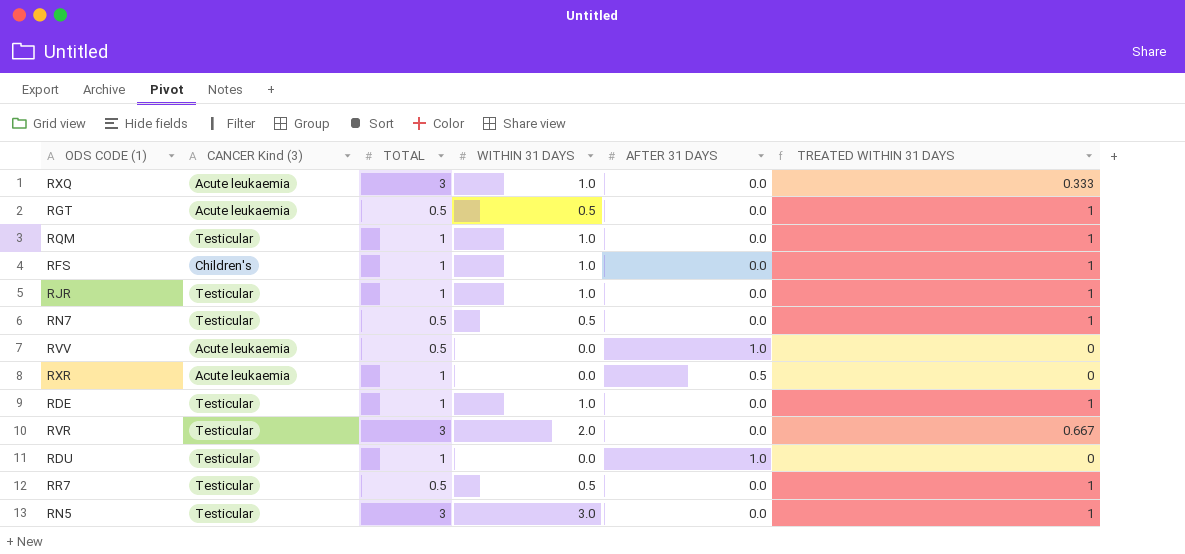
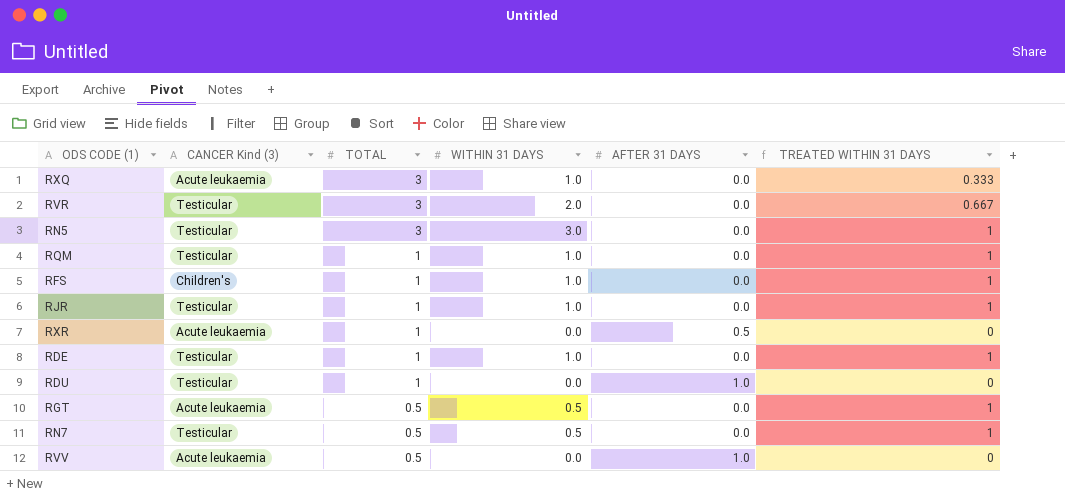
row order: none -> TOTAL descending
row RR7: Testicular | 0.5 | 0.5 | 0.0 | 1 -> none

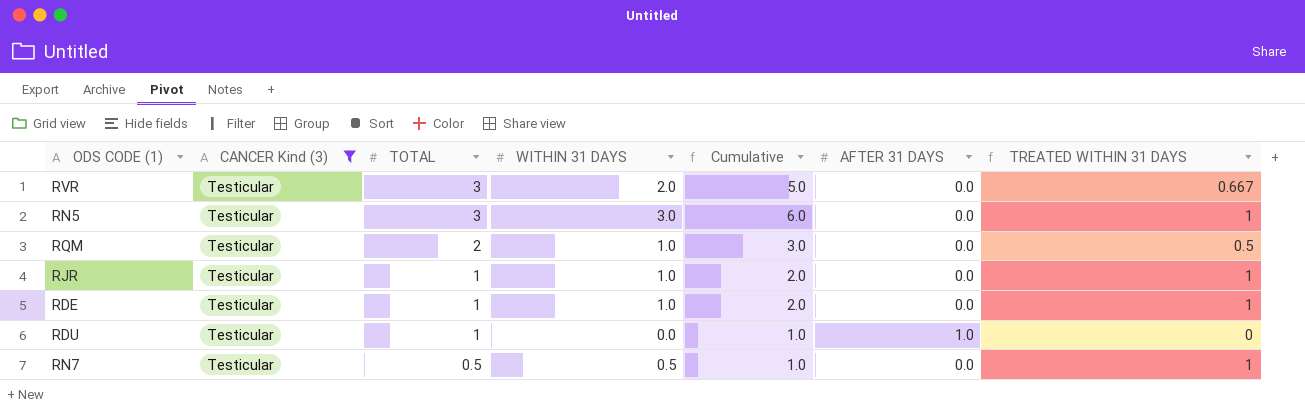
filter: none -> CANCER Kind (3) = Testicular
column Cumulative | formula: none -> [TOTAL] + [WITHIN 31 DAYS]
RQM | TOTAL: 1 -> 2
RQM | TREATED WITHIN 31 DAYS: 1 -> 0.5

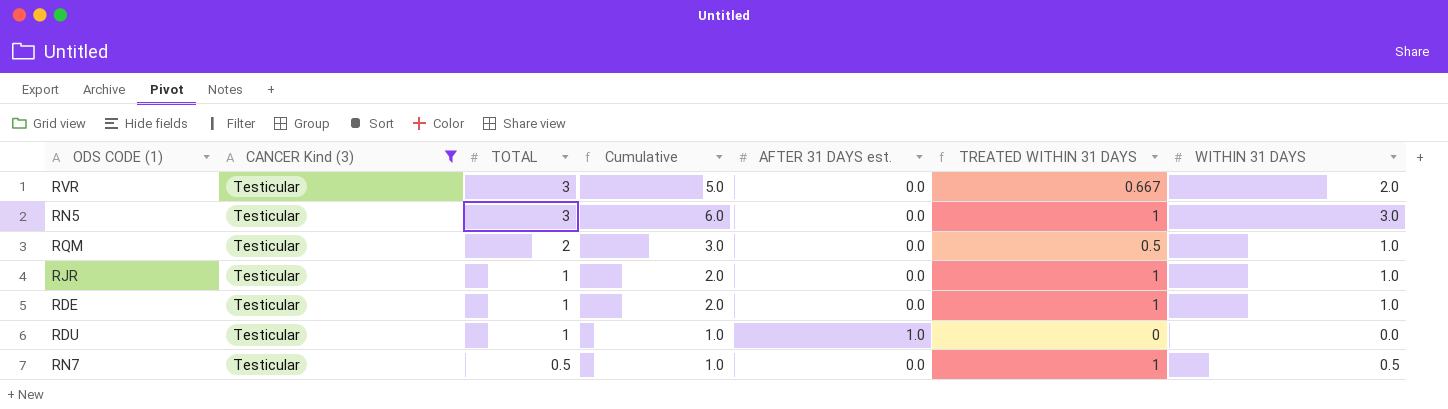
column name: AFTER 31 DAYS -> AFTER 31 DAYS est.
column WITHIN 31 DAYS | position: 4 -> 7

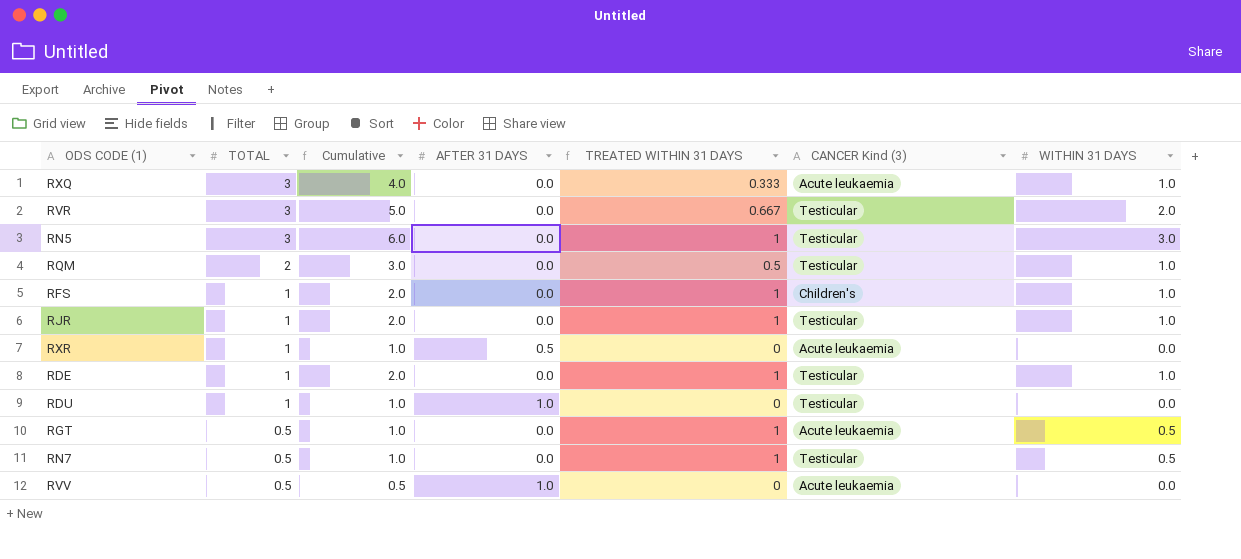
filter: CANCER Kind (3) = Testicular -> none
column name: AFTER 31 DAYS est. -> AFTER 31 DAYS
column CANCER Kind (3) | position: 2 -> 6

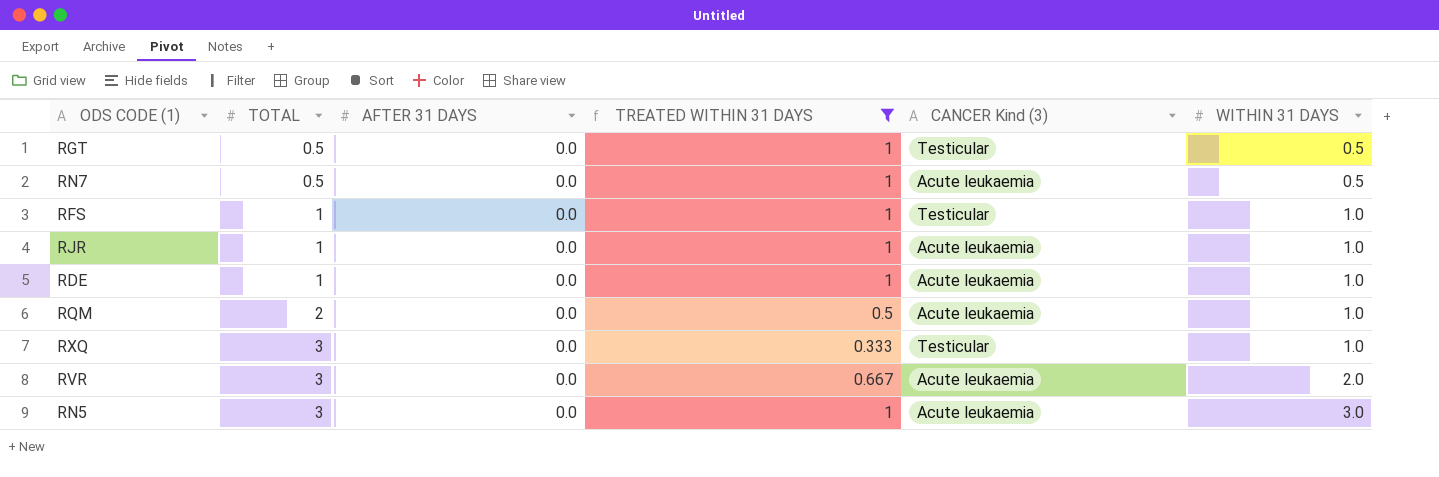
filter: none -> TREATED WITHIN 31 DAYS != 0
row order: TOTAL descending -> TOTAL ascending
column Cumulative | formula: [TOTAL] + [WITHIN 31 DAYS] -> none
RGT | CANCER Kind (3): Acute leukaemia -> Testicular
RN7 | CANCER Kind (3): Testicular -> Acute leukaemia
RFS | CANCER Kind (3): Children's -> Testicular
RJR | CANCER Kind (3): Testicular -> Acute leukaemia
RDE | CANCER Kind (3): Testicular -> Acute leukaemia
RQM | CANCER Kind (3): Testicular -> Acute leukaemia
RXQ | CANCER Kind (3): Acute leukaemia -> Testicular
RVR | CANCER Kind (3): Testicular -> Acute leukaemia
RN5 | CANCER Kind (3): Testicular -> Acute leukaemia

